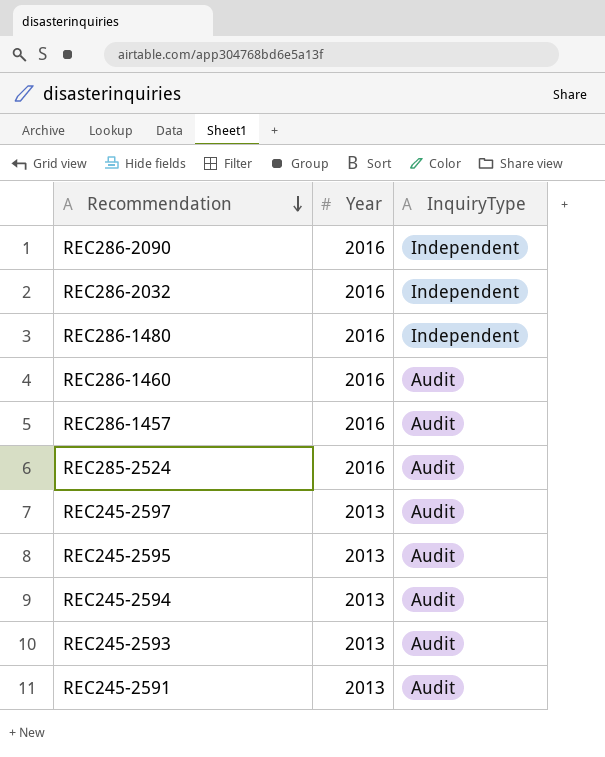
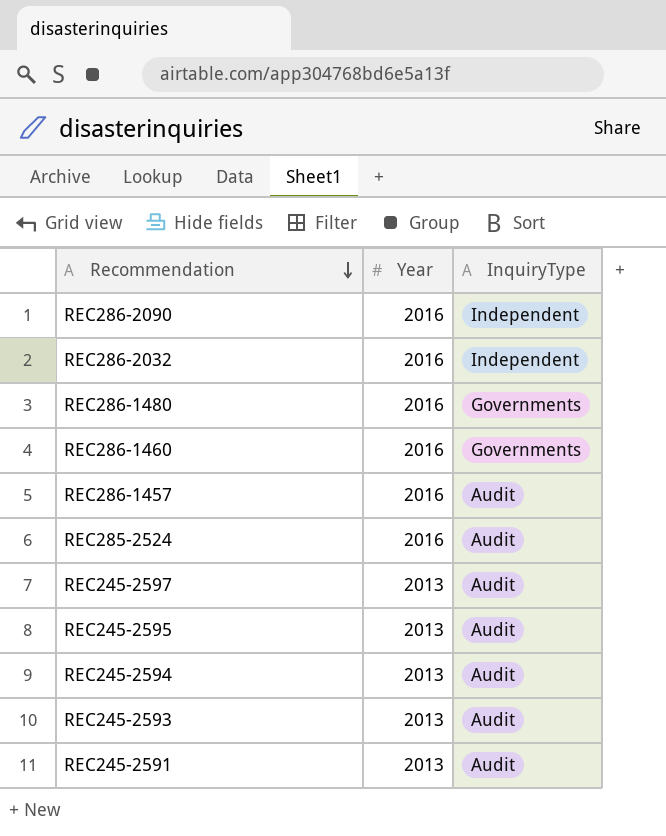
REC286-1480 | InquiryType: Independent -> Governments
REC286-1460 | InquiryType: Audit -> Governments

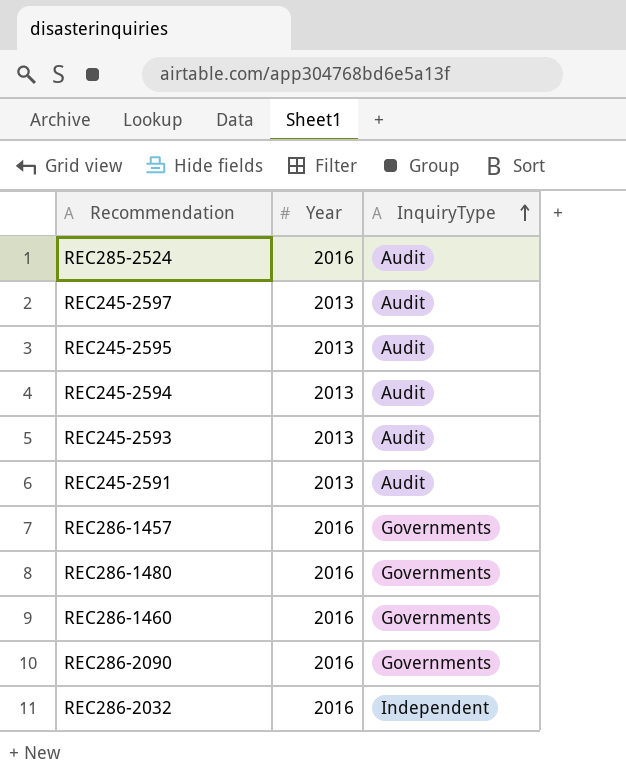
row order: Recommendation descending -> InquiryType ascending
REC286-1457 | InquiryType: Audit -> Governments
REC286-2090 | InquiryType: Independent -> Governments

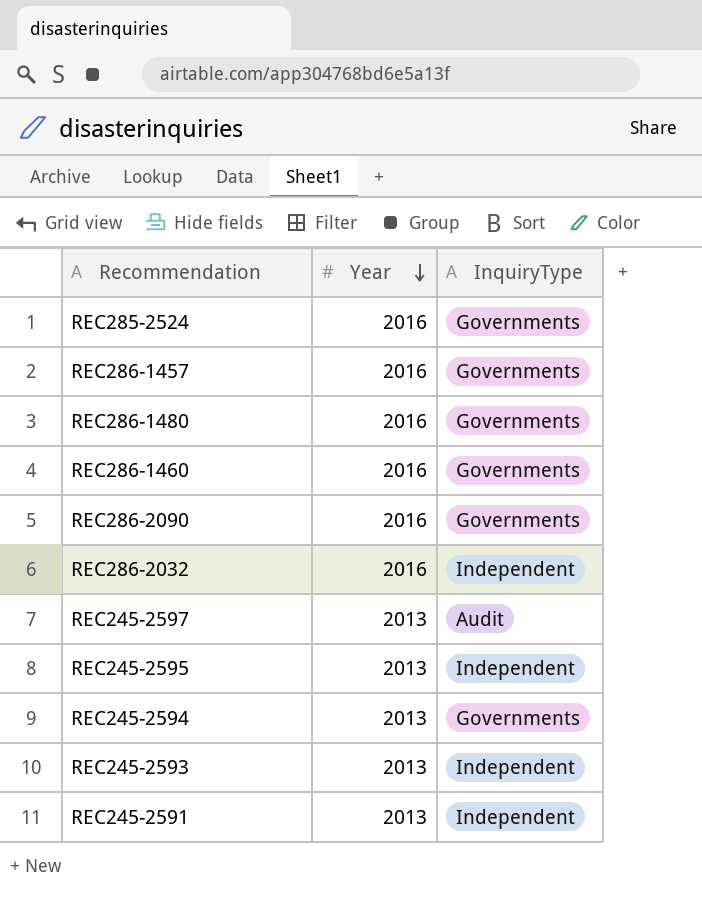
row order: InquiryType ascending -> Year descending
REC285-2524 | InquiryType: Audit -> Governments
REC245-2595 | InquiryType: Audit -> Independent
REC245-2594 | InquiryType: Audit -> Governments
REC245-2593 | InquiryType: Audit -> Independent
REC245-2591 | InquiryType: Audit -> Independent

